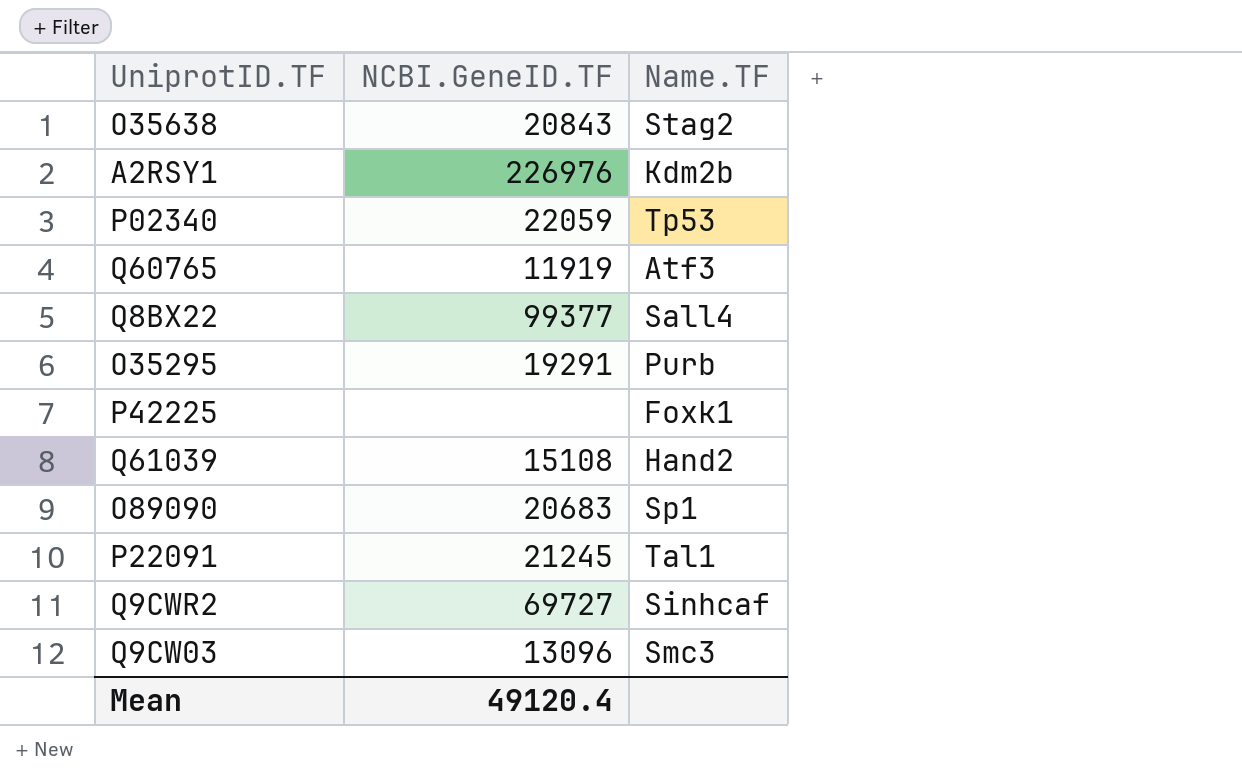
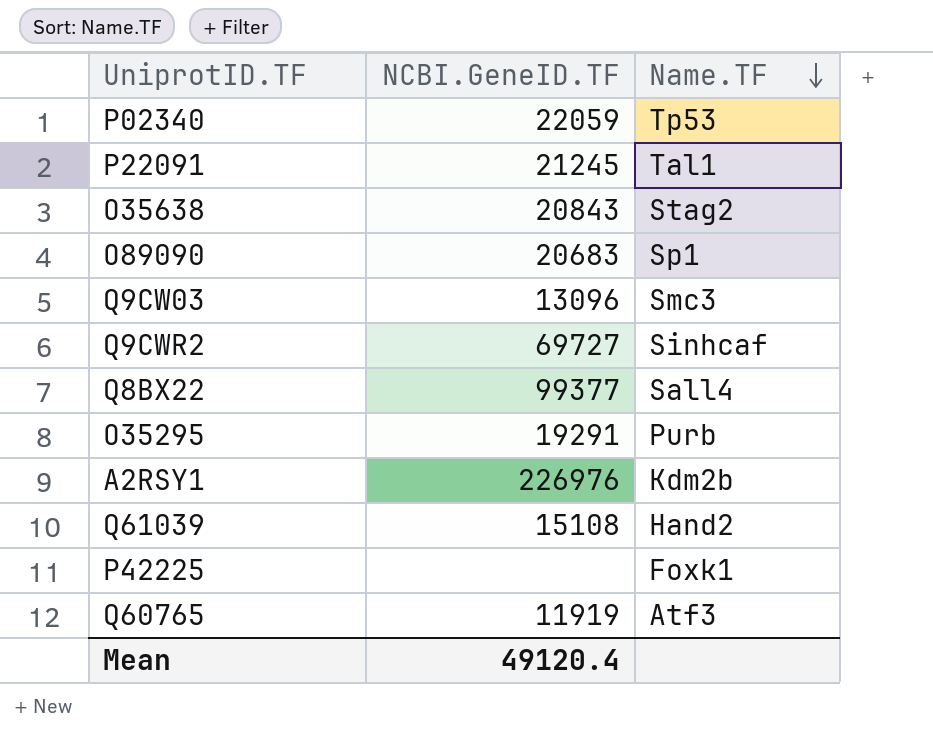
row order: none -> Name.TF descending

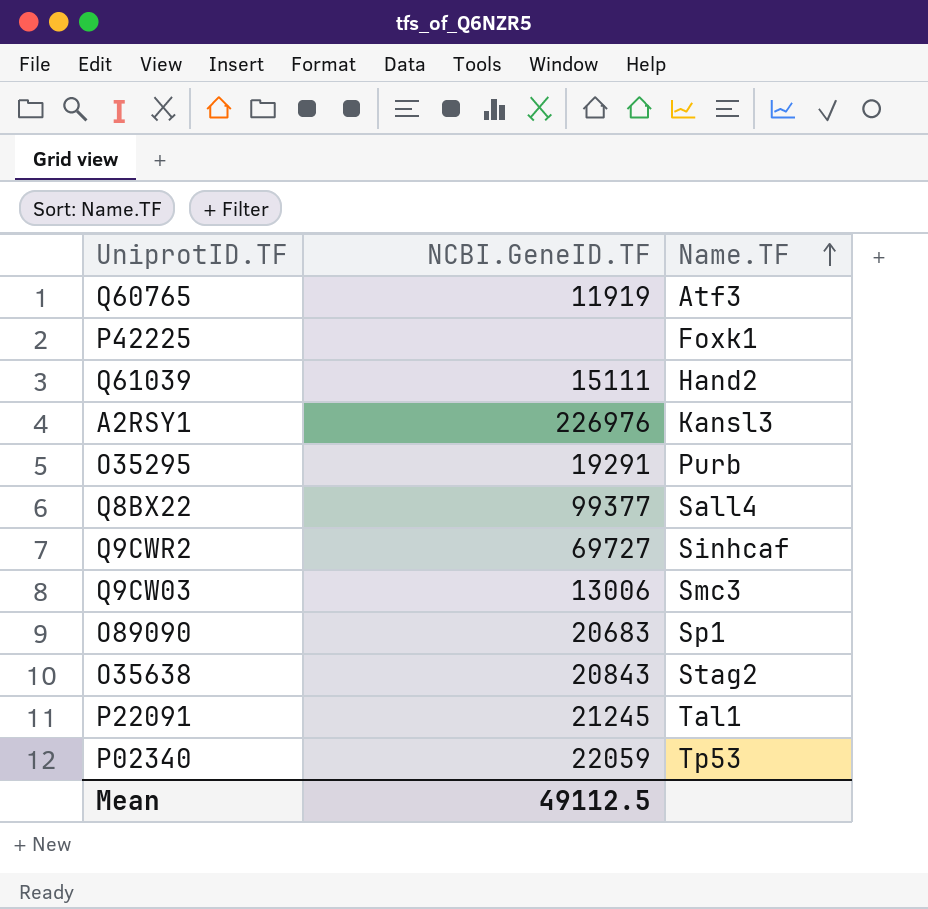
row order: Name.TF descending -> Name.TF ascending
Q61039 | NCBI.GeneID.TF: 15108 -> 15111
A2RSY1 | Name.TF: Kdm2b -> Kansl3
Q9CW03 | NCBI.GeneID.TF: 13096 -> 13006
Mean | NCBI.GeneID.TF: 49120.4 -> 49112.5

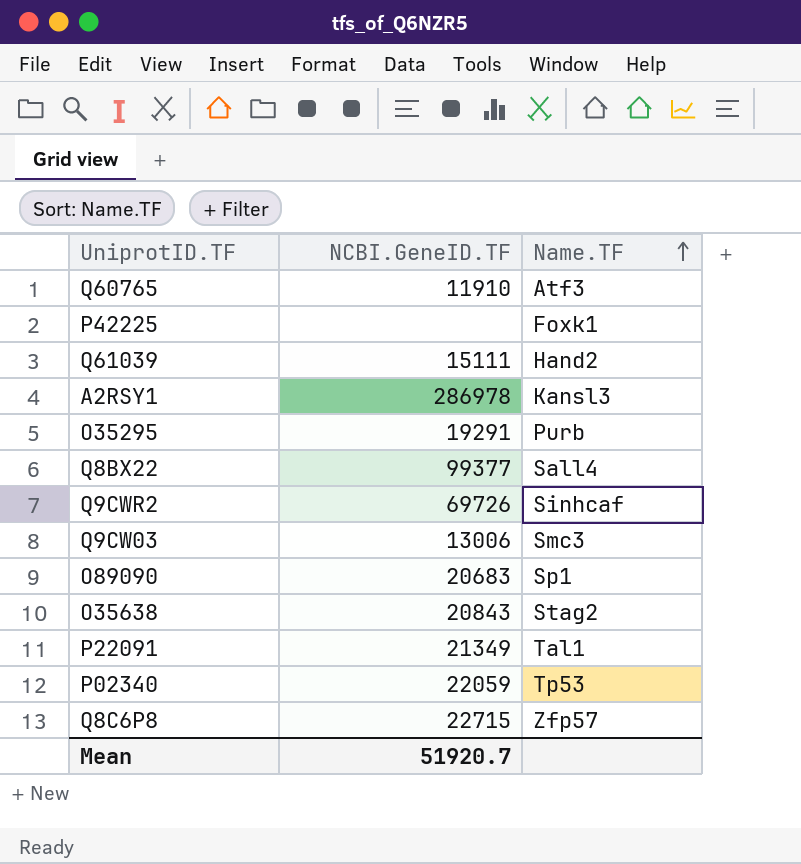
Q60765 | NCBI.GeneID.TF: 11919 -> 11910
A2RSY1 | NCBI.GeneID.TF: 226976 -> 286978
Q9CWR2 | NCBI.GeneID.TF: 69727 -> 69726
P22091 | NCBI.GeneID.TF: 21245 -> 21349
row Q8C6P8: none -> 22715 | Zfp57
Mean | NCBI.GeneID.TF: 49112.5 -> 51920.7

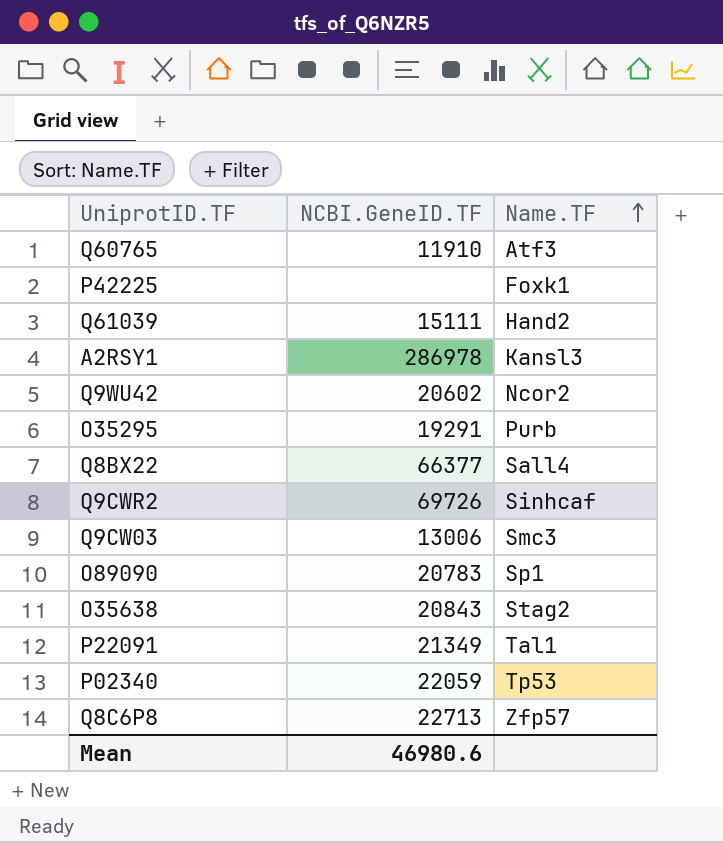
row Q9WU42: none -> 20602 | Ncor2
Q8BX22 | NCBI.GeneID.TF: 99377 -> 66377
O89090 | NCBI.GeneID.TF: 20683 -> 20783
Q8C6P8 | NCBI.GeneID.TF: 22715 -> 22713
Mean | NCBI.GeneID.TF: 51920.7 -> 46980.6

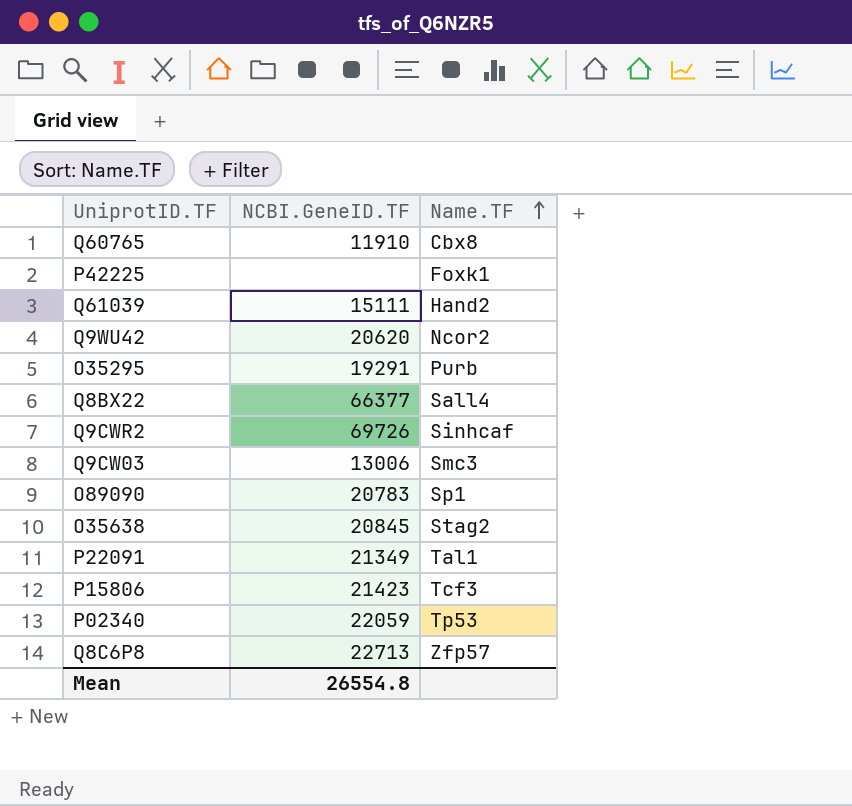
row A2RSY1: 286978 | Kansl3 -> none
Q60765 | Name.TF: Atf3 -> Cbx8
Q9WU42 | NCBI.GeneID.TF: 20602 -> 20620
O35638 | NCBI.GeneID.TF: 20843 -> 20845
row P15806: none -> 21423 | Tcf3
Mean | NCBI.GeneID.TF: 46980.6 -> 26554.8

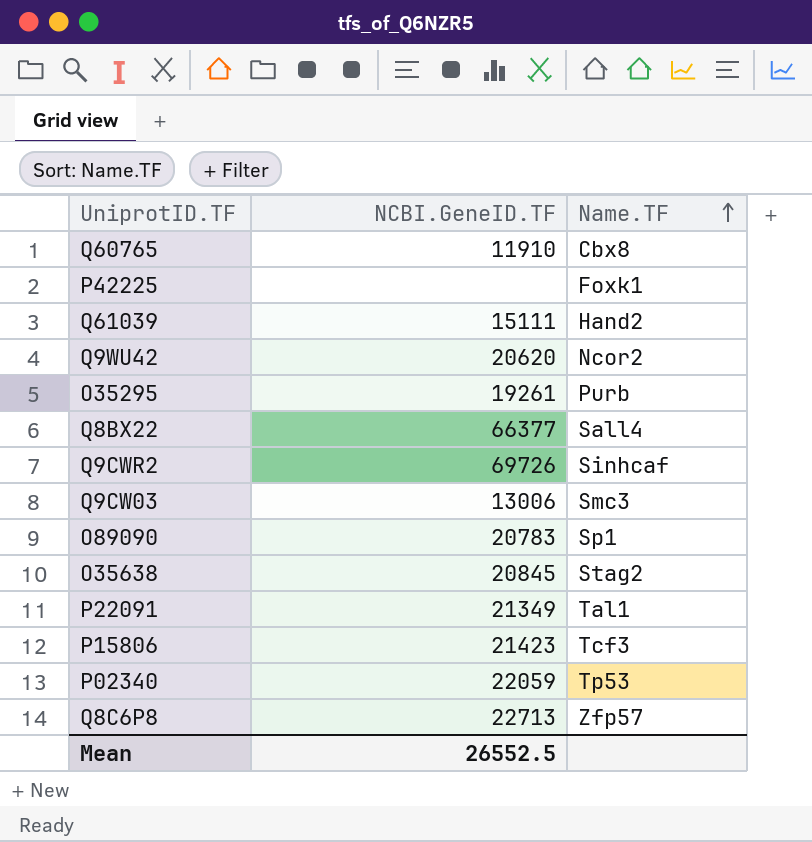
O35295 | NCBI.GeneID.TF: 19291 -> 19261
Mean | NCBI.GeneID.TF: 26554.8 -> 26552.5

